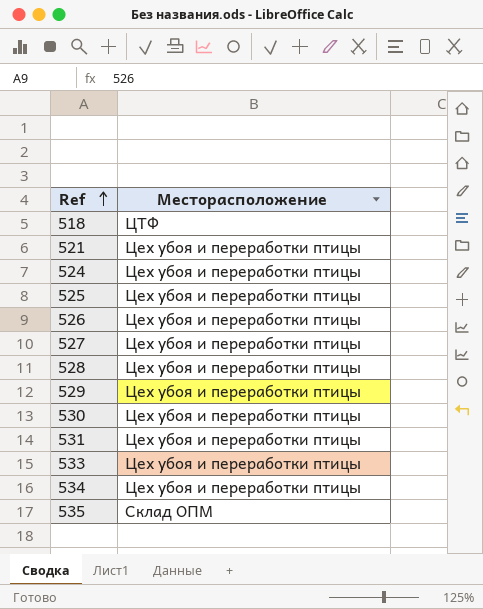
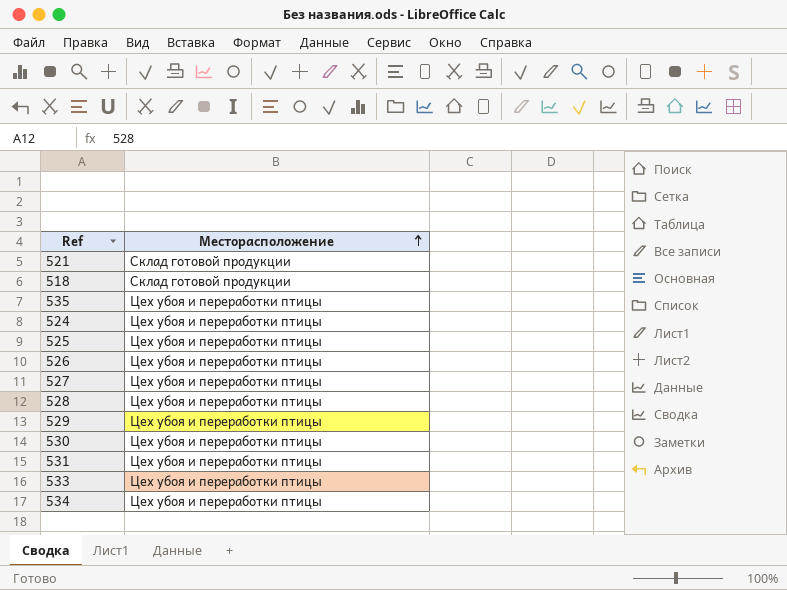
row order: Ref ascending -> Месторасположение ascending
521 | Месторасположение: Цех убоя и переработки птицы -> Склад готовой продукции
518 | Месторасположение: ЦТФ -> Склад готовой продукции
535 | Месторасположение: Склад ОПМ -> Цех убоя и переработки птицы

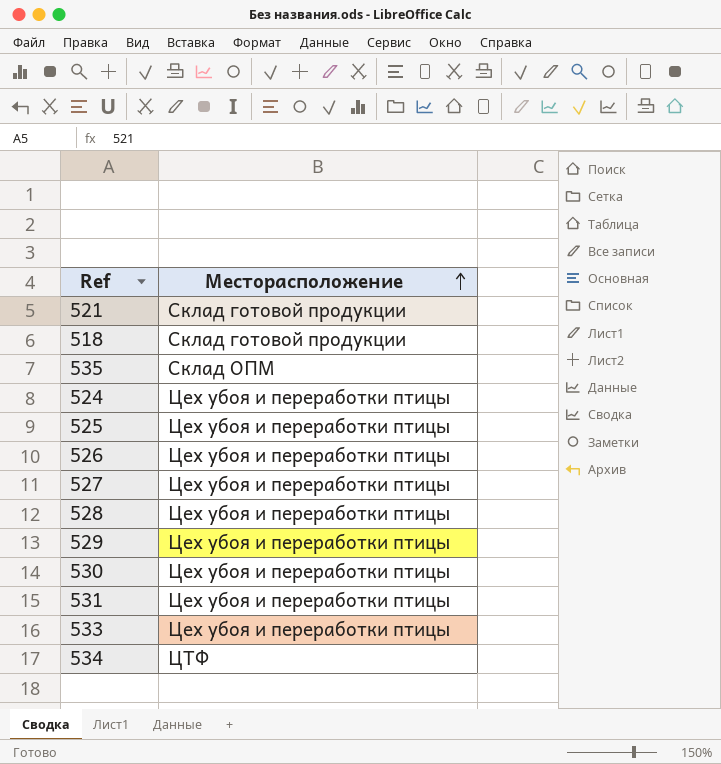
535 | Месторасположение: Цех убоя и переработки птицы -> Склад ОПМ
534 | Месторасположение: Цех убоя и переработки птицы -> ЦТФ

